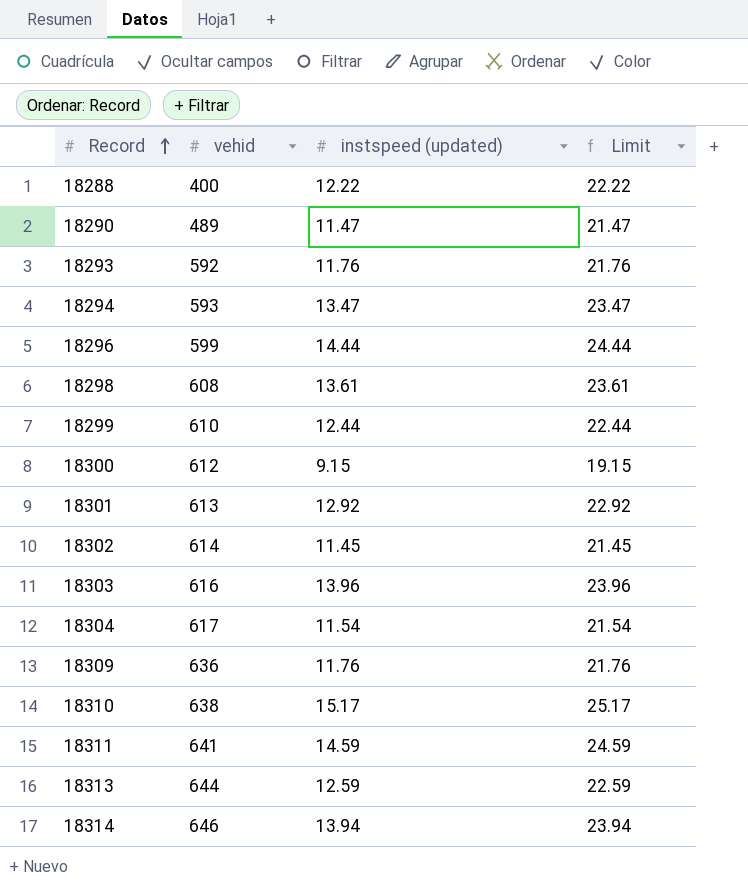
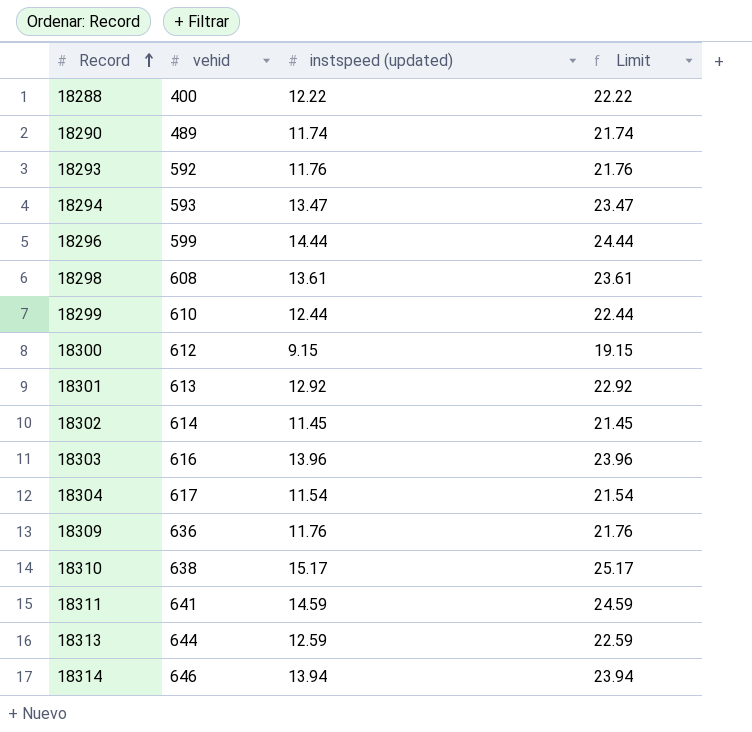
18290 | instspeed (updated): 11.47 -> 11.74
18290 | Limit: 21.47 -> 21.74

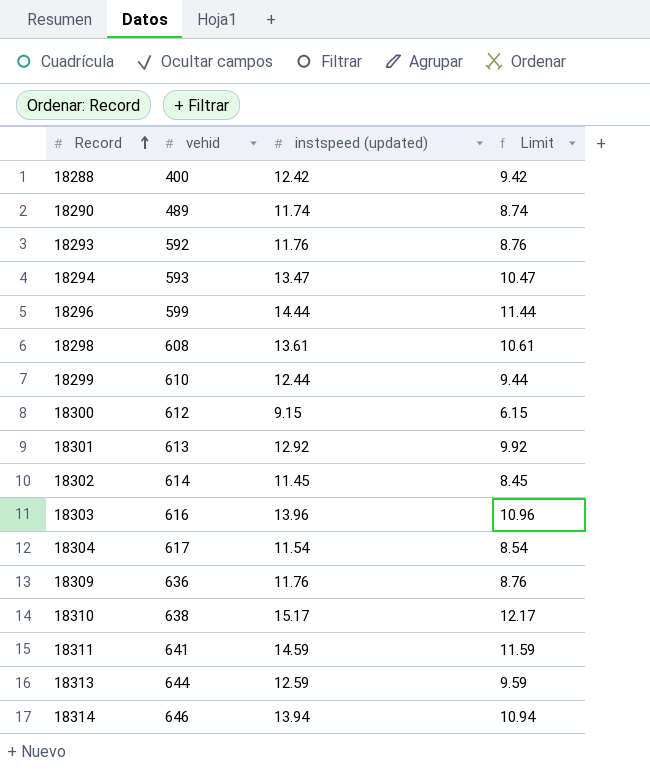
column Limit | formula: [instspeed (updated)] + 10 -> [instspeed (updated)] - 3
18288 | instspeed (updated): 12.22 -> 12.42

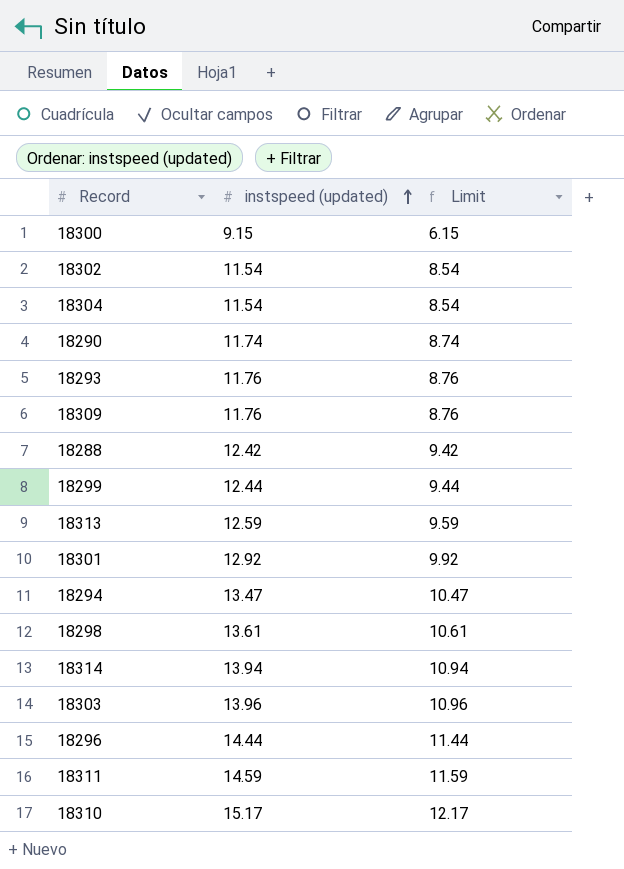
row order: Record ascending -> instspeed (updated) ascending
column vehid | position: 2 -> none
18302 | instspeed (updated): 11.45 -> 11.54
18302 | Limit: 8.45 -> 8.54

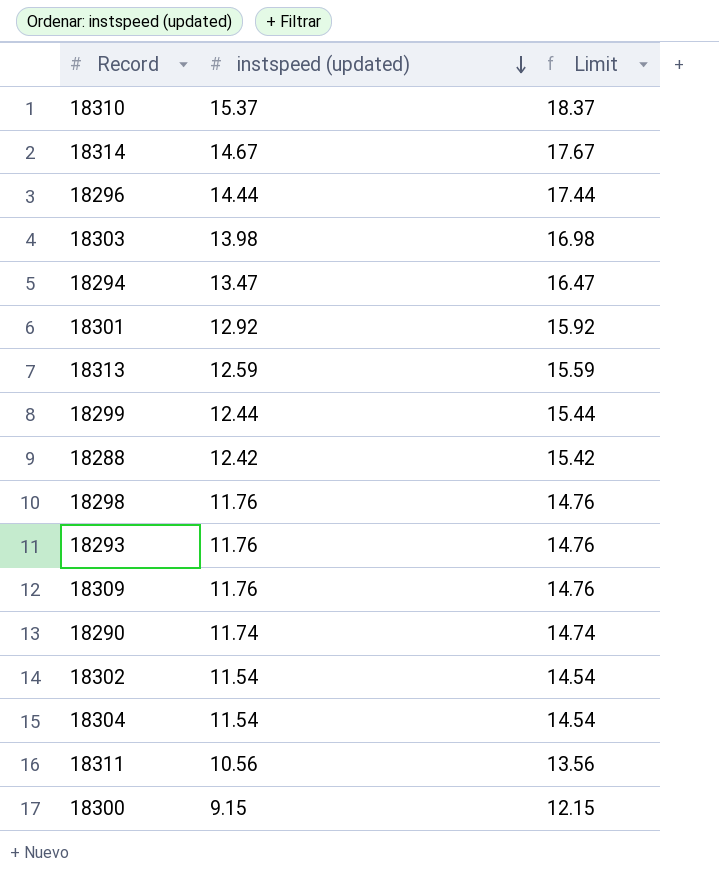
row order: instspeed (updated) ascending -> instspeed (updated) descending
column Limit | formula: [instspeed (updated)] - 3 -> [instspeed (updated)] + 3
18310 | instspeed (updated): 15.17 -> 15.37
18314 | instspeed (updated): 13.94 -> 14.67
18303 | instspeed (updated): 13.96 -> 13.98
18298 | instspeed (updated): 13.61 -> 11.76
18311 | instspeed (updated): 14.59 -> 10.56

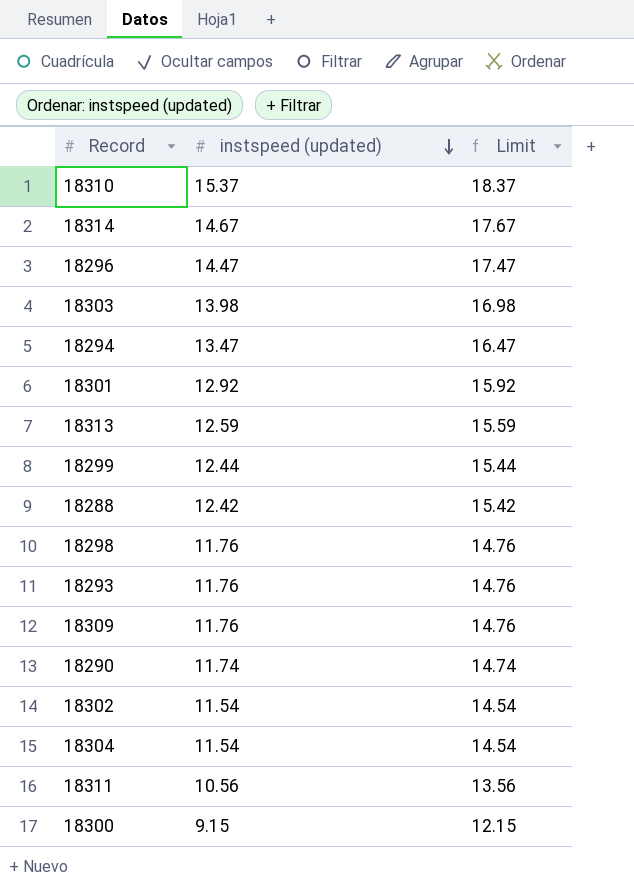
18296 | instspeed (updated): 14.44 -> 14.47
18296 | Limit: 17.44 -> 17.47

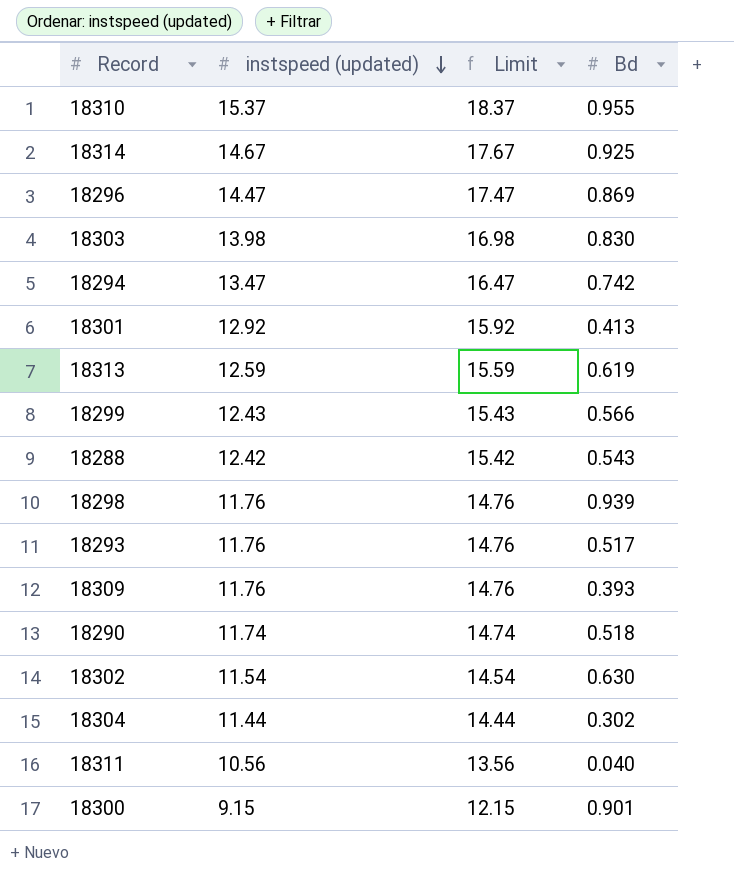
column Bd | position: none -> 4
18299 | instspeed (updated): 12.44 -> 12.43
18299 | Limit: 15.44 -> 15.43
18304 | instspeed (updated): 11.54 -> 11.44
18304 | Limit: 14.54 -> 14.44

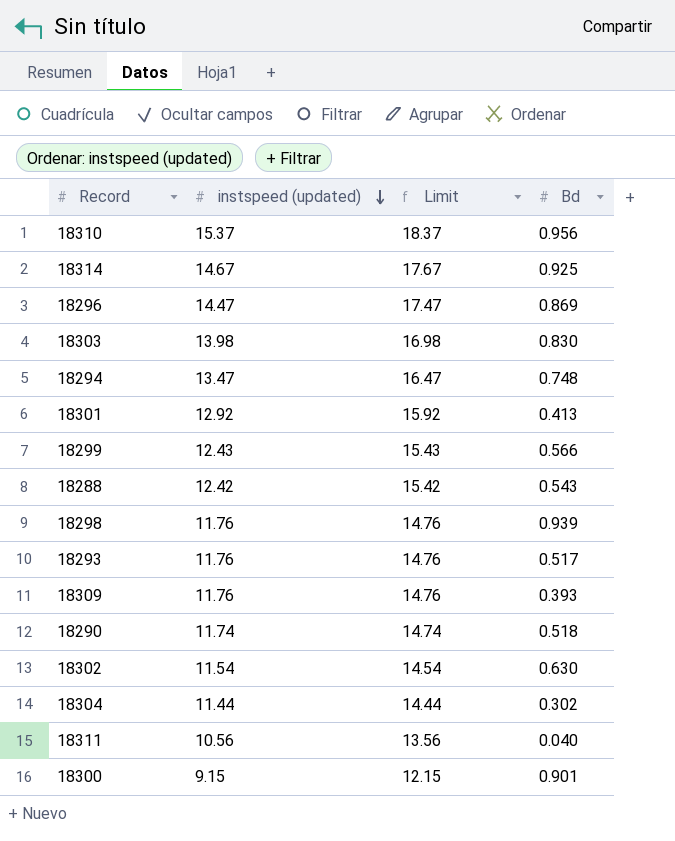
row 18313: 12.59 | 15.59 | 0.619 -> none
18310 | Bd: 0.955 -> 0.956
18294 | Bd: 0.742 -> 0.748

